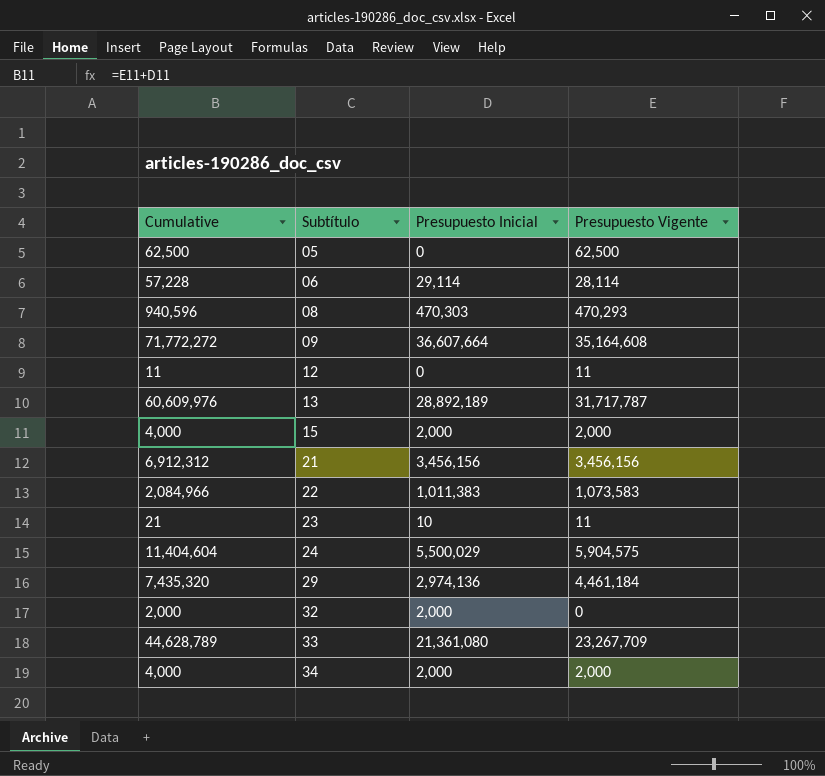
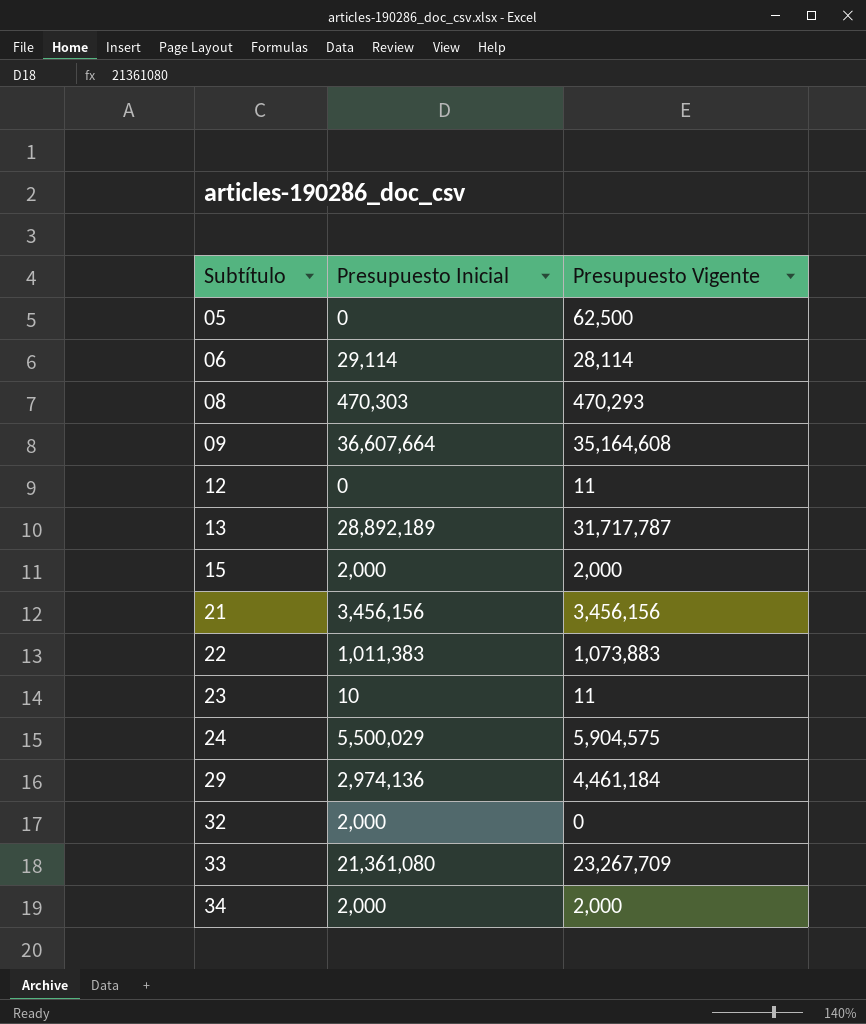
column Cumulative | formula: [Presupuesto Inicial] + [Presupuesto Vigente] -> none
22 | Presupuesto Vigente: 1,073,583 -> 1,073,883

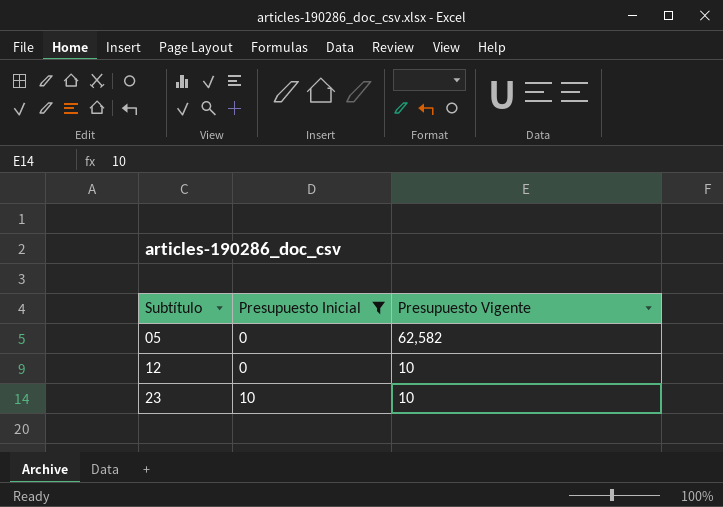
filter: none -> Presupuesto Inicial <= 10
05 | Presupuesto Vigente: 62,500 -> 62,582
12 | Presupuesto Vigente: 11 -> 10
23 | Presupuesto Vigente: 11 -> 10

